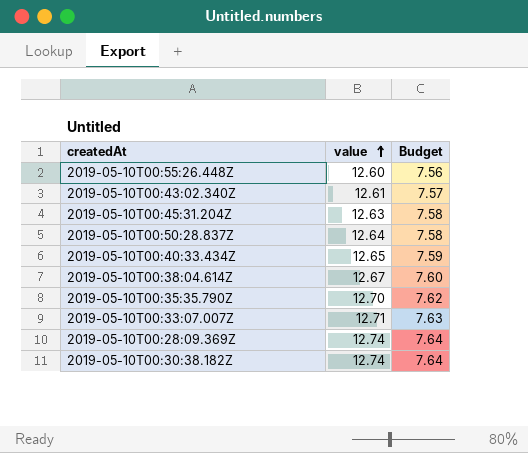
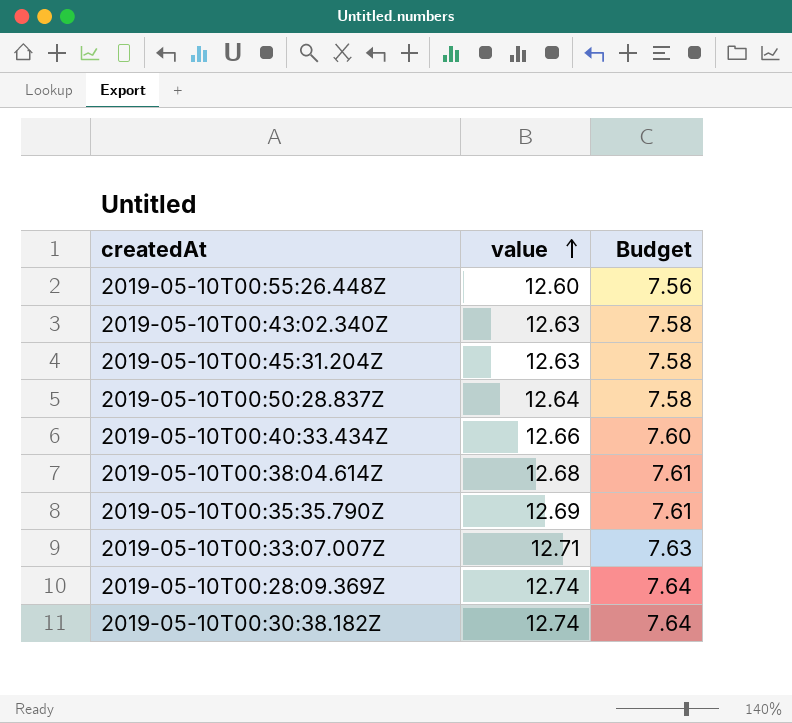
2019-05-10T00:43:02.340Z | value: 12.61 -> 12.63
2019-05-10T00:43:02.340Z | Budget: 7.57 -> 7.58
2019-05-10T00:40:33.434Z | value: 12.65 -> 12.66
2019-05-10T00:40:33.434Z | Budget: 7.59 -> 7.60
2019-05-10T00:38:04.614Z | value: 12.67 -> 12.68
2019-05-10T00:38:04.614Z | Budget: 7.60 -> 7.61
2019-05-10T00:35:35.790Z | value: 12.70 -> 12.69
2019-05-10T00:35:35.790Z | Budget: 7.62 -> 7.61

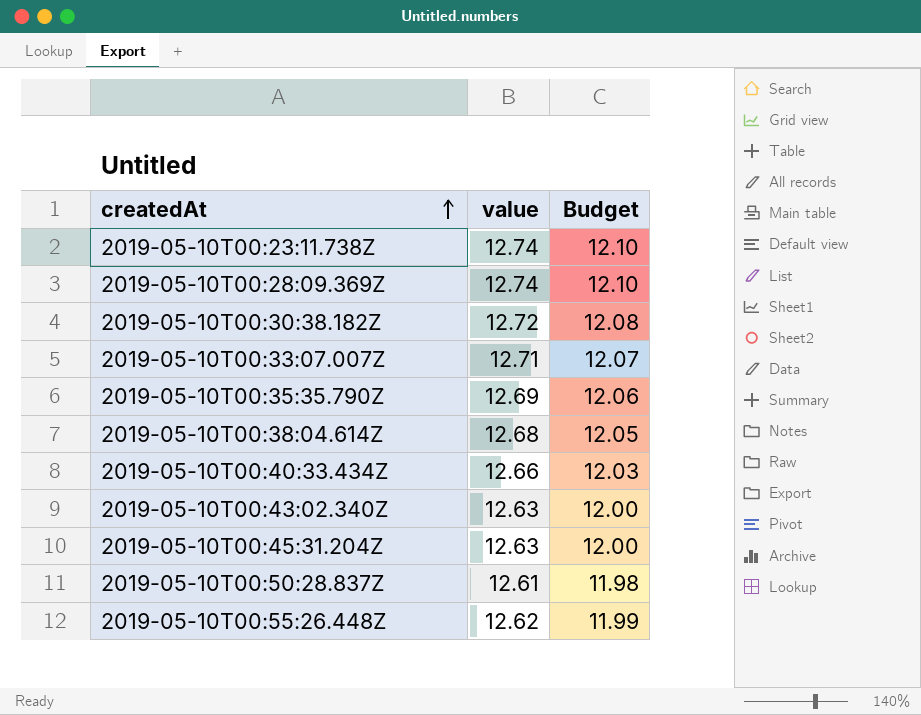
row order: value ascending -> createdAt ascending
column Budget | formula: [value] * 0.6 -> [value] * 0.95
row 2019-05-10T00:23:11.738Z: none -> 12.74 | 12.10
2019-05-10T00:30:38.182Z | value: 12.74 -> 12.72
2019-05-10T00:50:28.837Z | value: 12.64 -> 12.61
2019-05-10T00:55:26.448Z | value: 12.60 -> 12.62

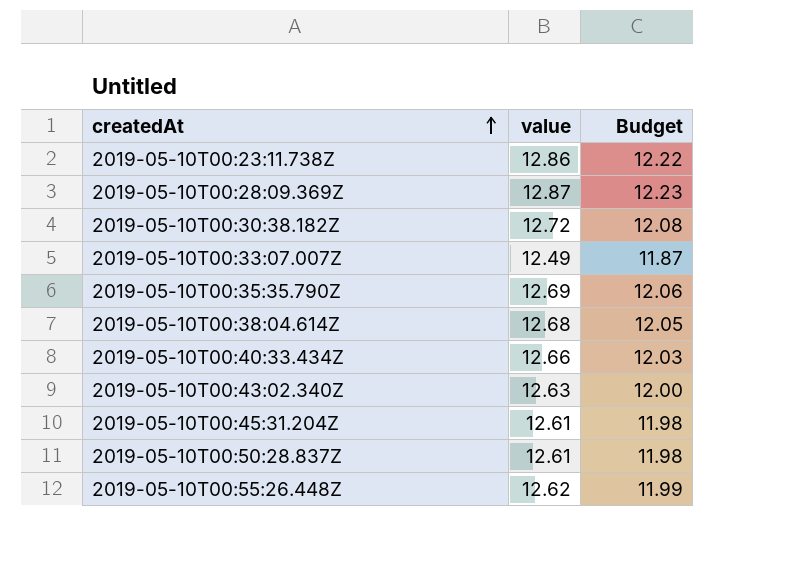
2019-05-10T00:23:11.738Z | value: 12.74 -> 12.86
2019-05-10T00:23:11.738Z | Budget: 12.10 -> 12.22
2019-05-10T00:28:09.369Z | value: 12.74 -> 12.87
2019-05-10T00:28:09.369Z | Budget: 12.10 -> 12.23
2019-05-10T00:33:07.007Z | value: 12.71 -> 12.49
2019-05-10T00:33:07.007Z | Budget: 12.07 -> 11.87
2019-05-10T00:45:31.204Z | value: 12.63 -> 12.61
2019-05-10T00:45:31.204Z | Budget: 12.00 -> 11.98

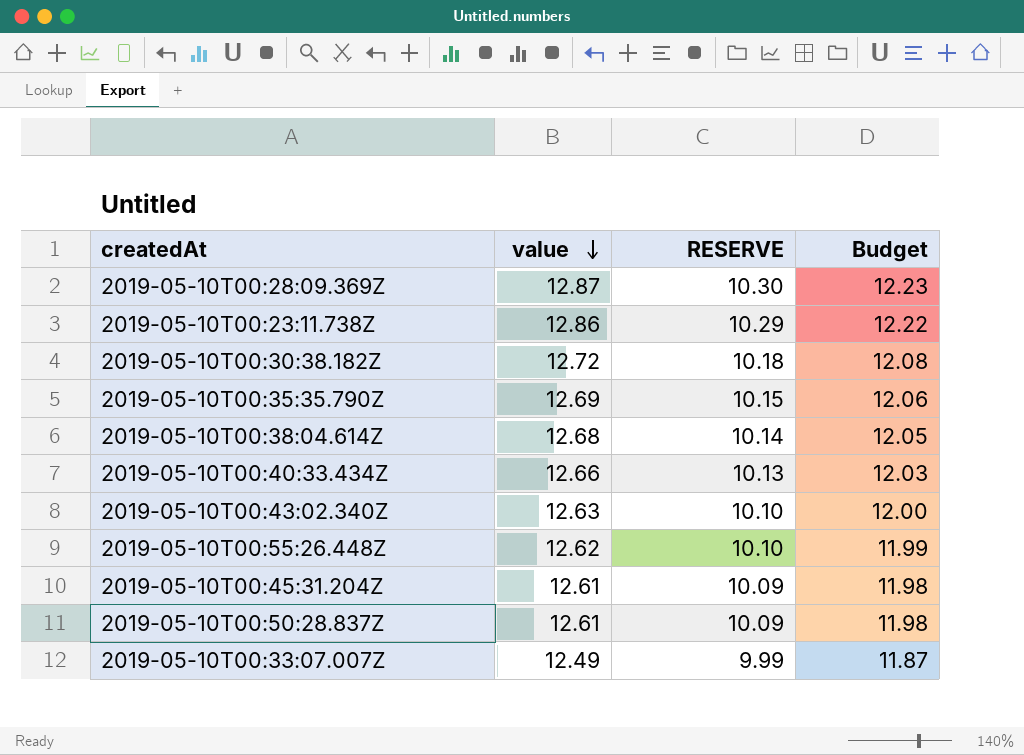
row order: createdAt ascending -> value descending
column RESERVE | formula: none -> [value] * 0.8

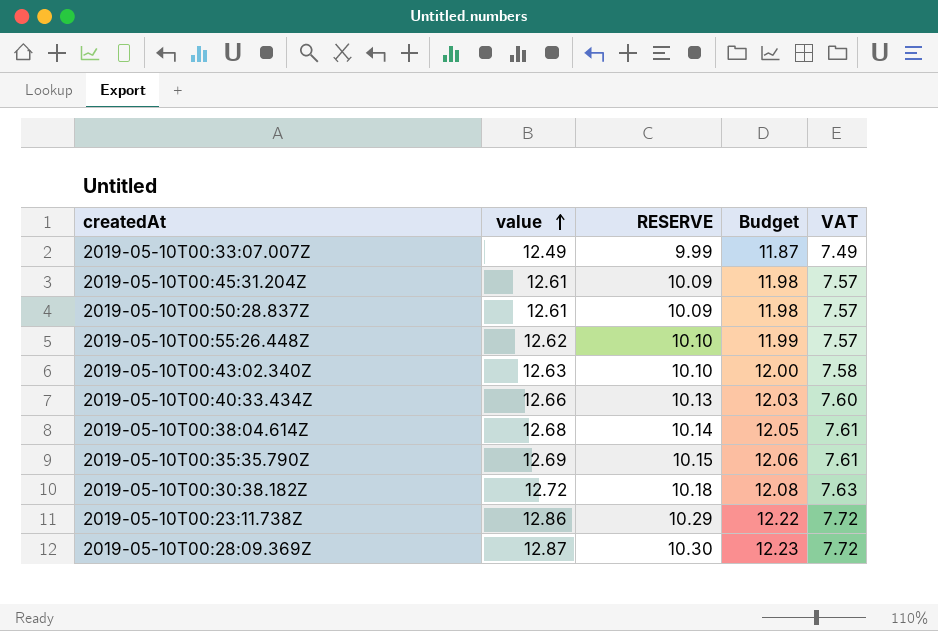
row order: value descending -> value ascending
column VAT | formula: none -> [value] * 0.6

